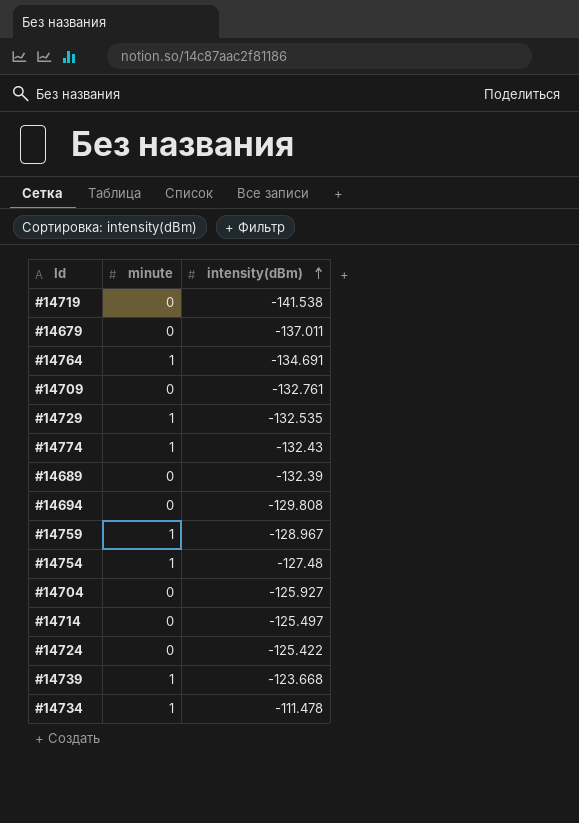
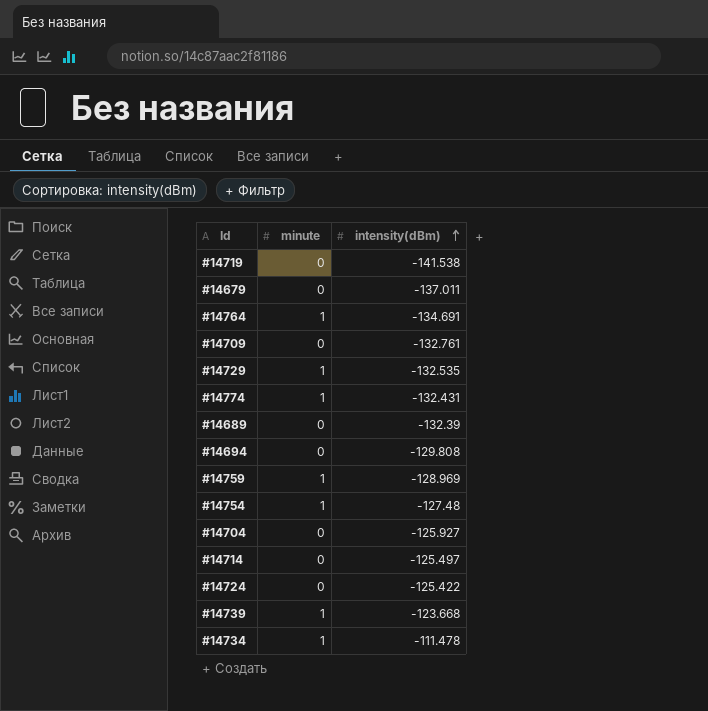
#14774 | intensity(dBm): -132.43 -> -132.431
#14759 | intensity(dBm): -128.967 -> -128.969

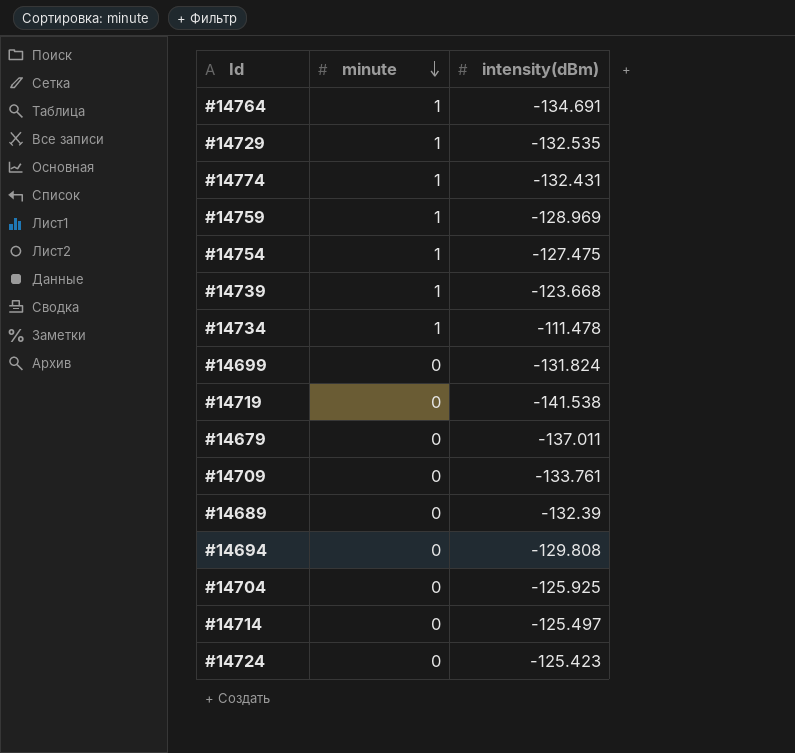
row order: intensity(dBm) ascending -> minute descending
#14754 | intensity(dBm): -127.48 -> -127.475
row #14699: none -> 0 | -131.824
#14709 | intensity(dBm): -132.761 -> -133.761
#14704 | intensity(dBm): -125.927 -> -125.925
#14724 | intensity(dBm): -125.422 -> -125.423

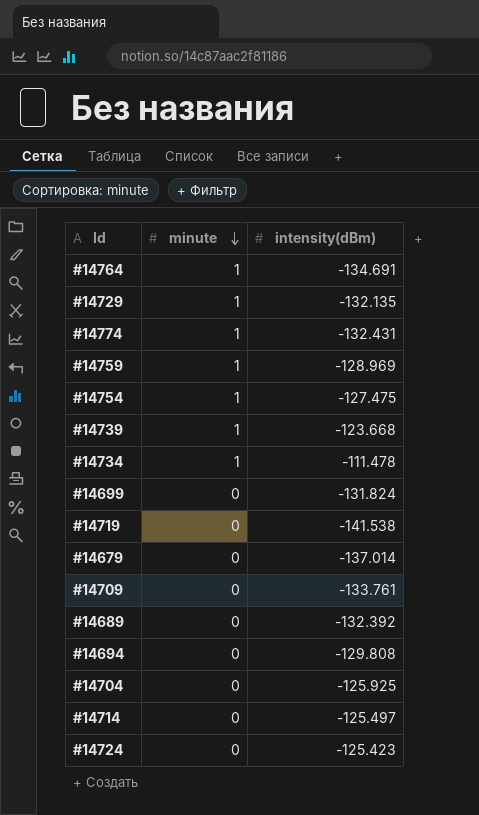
#14729 | intensity(dBm): -132.535 -> -132.135
#14679 | intensity(dBm): -137.011 -> -137.014
#14689 | intensity(dBm): -132.39 -> -132.392

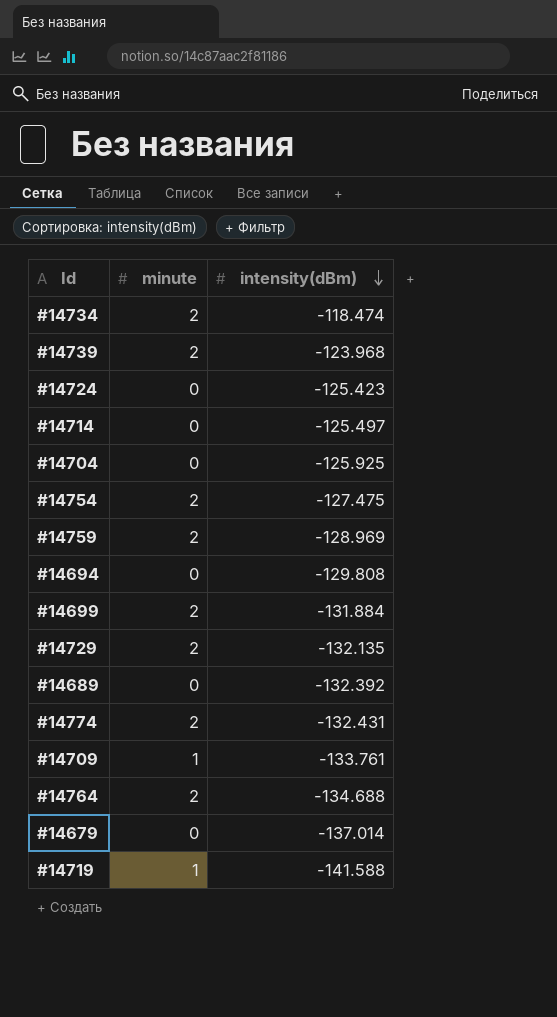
row order: minute descending -> intensity(dBm) descending
#14734 | minute: 1 -> 2
#14734 | intensity(dBm): -111.478 -> -118.474
#14739 | minute: 1 -> 2
#14739 | intensity(dBm): -123.668 -> -123.968
#14754 | minute: 1 -> 2
#14759 | minute: 1 -> 2
#14699 | minute: 0 -> 2
#14699 | intensity(dBm): -131.824 -> -131.884
#14729 | minute: 1 -> 2
#14774 | minute: 1 -> 2
#14709 | minute: 0 -> 1
#14764 | minute: 1 -> 2
#14764 | intensity(dBm): -134.691 -> -134.688
#14719 | minute: 0 -> 1
#14719 | intensity(dBm): -141.538 -> -141.588

